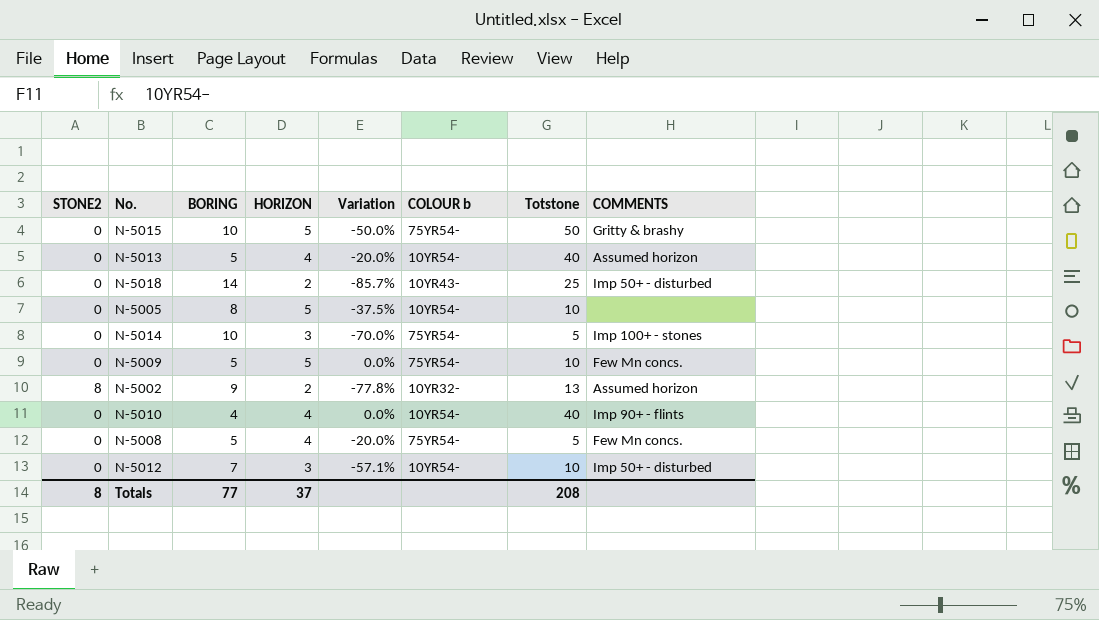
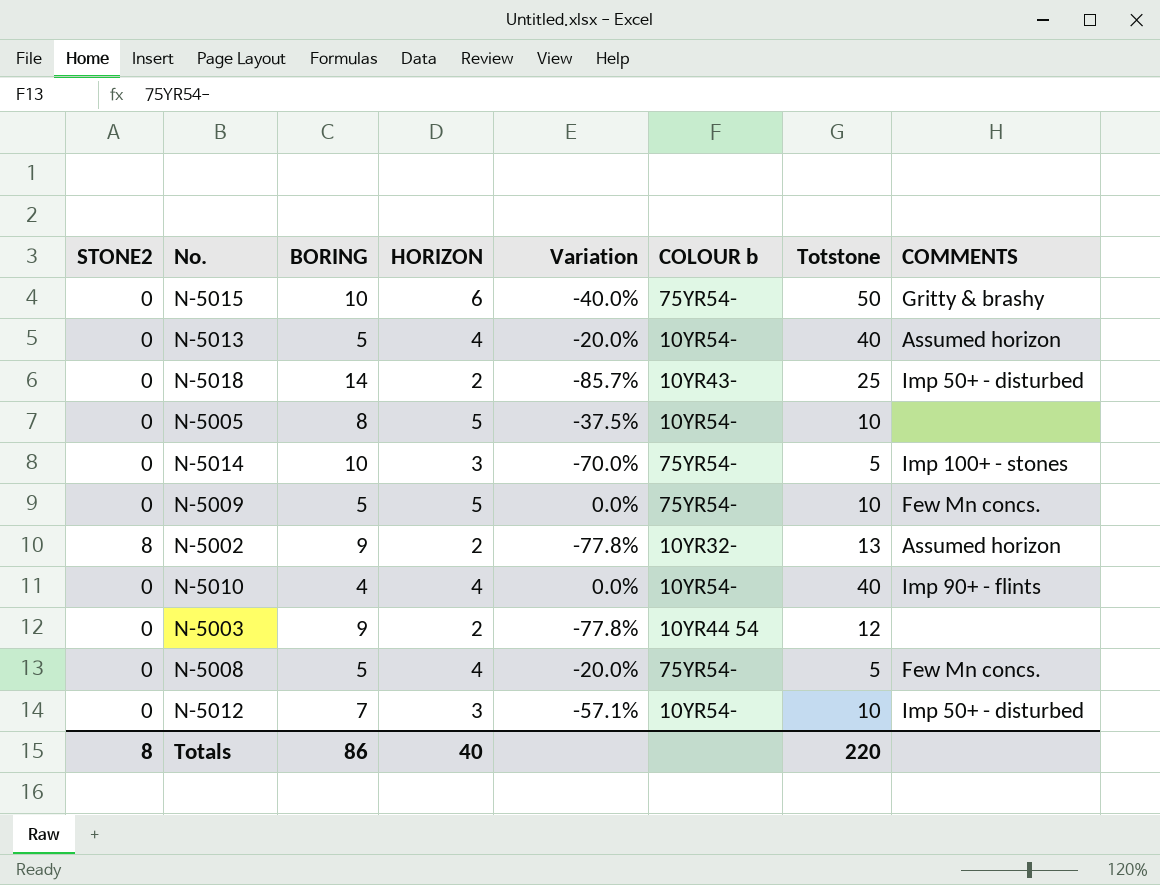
N-5015 | HORIZON: 5 -> 6
N-5015 | Variation: -50.0% -> -40.0%
row N-5003: none -> 0 | 9 | 2 | -77.8% | 10YR44 54 | 12 | none
Totals | BORING: 77 -> 86
Totals | HORIZON: 37 -> 40
Totals | Totstone: 208 -> 220

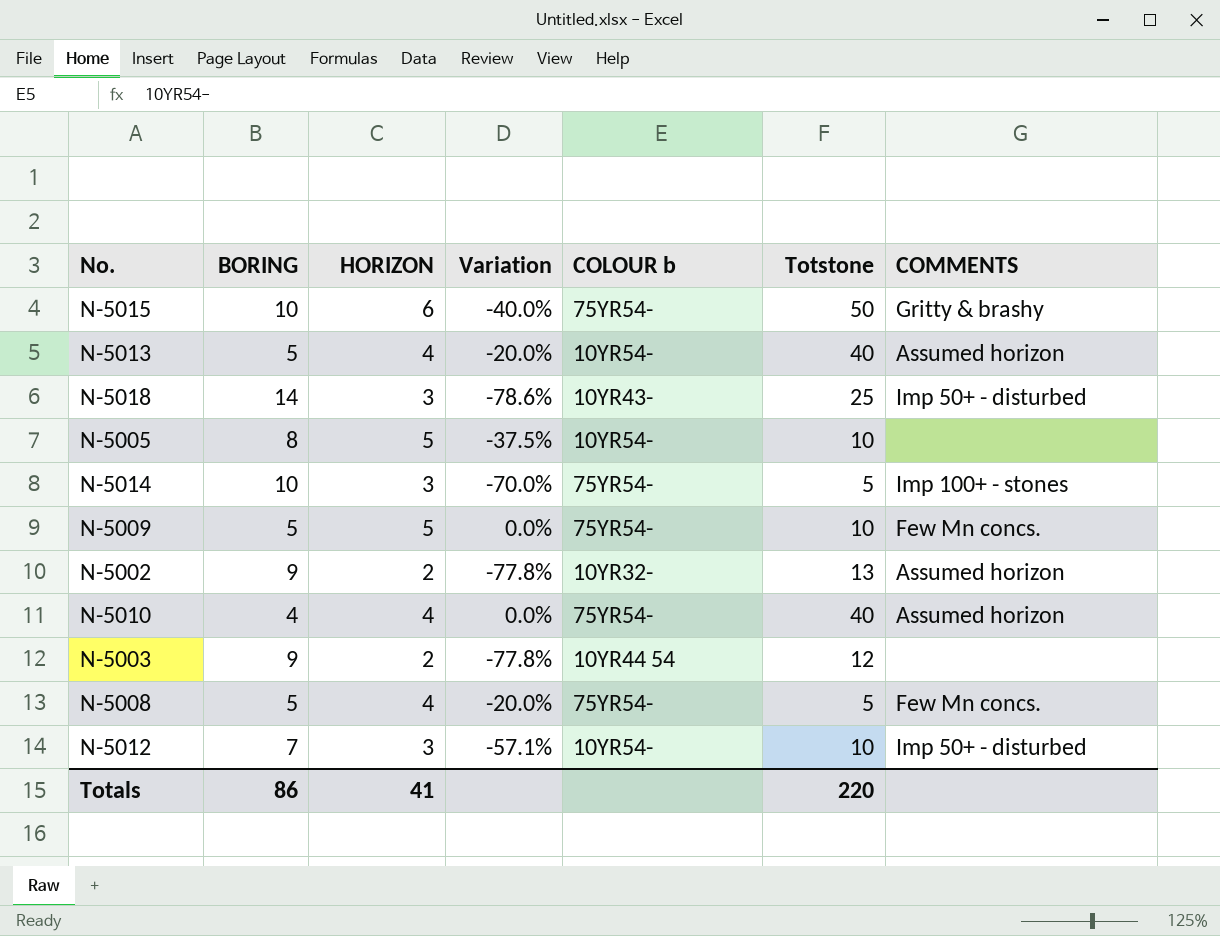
column STONE2 | position: 1 -> none
N-5018 | HORIZON: 2 -> 3
N-5018 | Variation: -85.7% -> -78.6%
N-5010 | COLOUR b: 10YR54- -> 75YR54-
N-5010 | COMMENTS: Imp 90+ - flints -> Assumed horizon
Totals | HORIZON: 40 -> 41

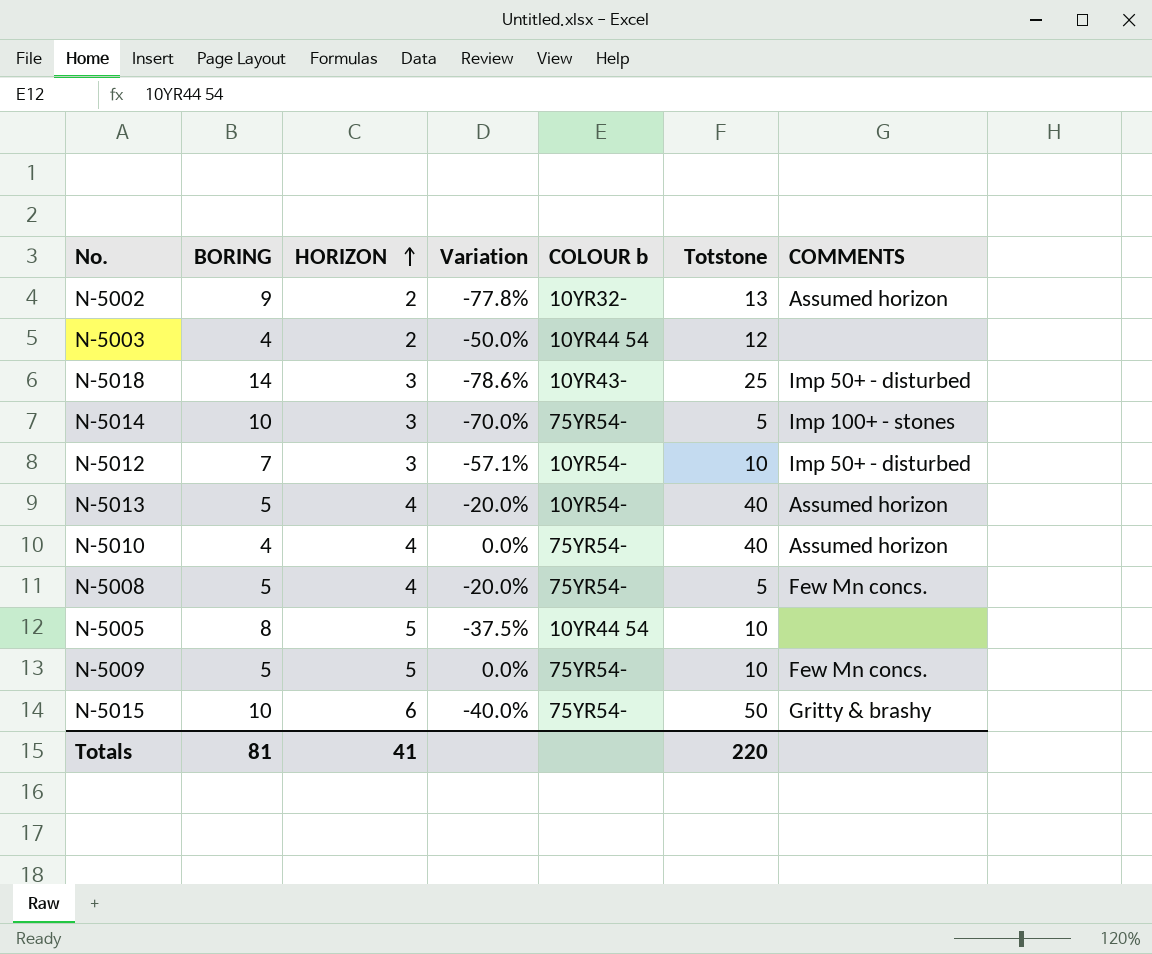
row order: none -> HORIZON ascending
N-5003 | BORING: 9 -> 4
N-5003 | Variation: -77.8% -> -50.0%
N-5005 | COLOUR b: 10YR54- -> 10YR44 54
Totals | BORING: 86 -> 81

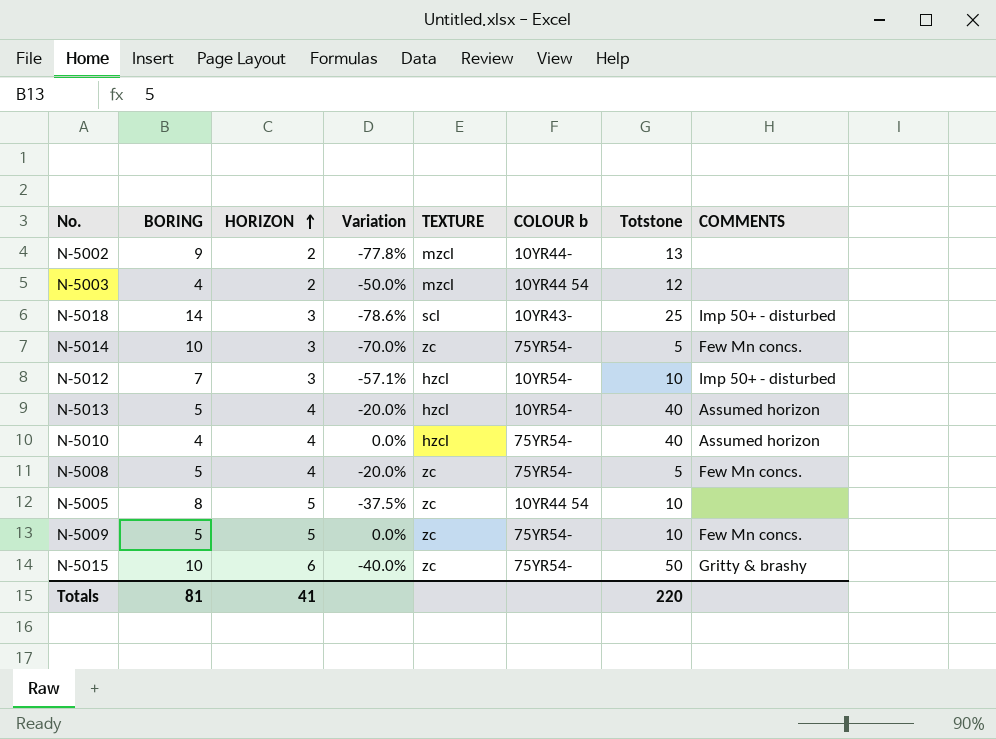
column TEXTURE | position: none -> 5
N-5002 | COLOUR b: 10YR32- -> 10YR44-
N-5002 | COMMENTS: Assumed horizon -> none
N-5014 | COMMENTS: Imp 100+ - stones -> Few Mn concs.

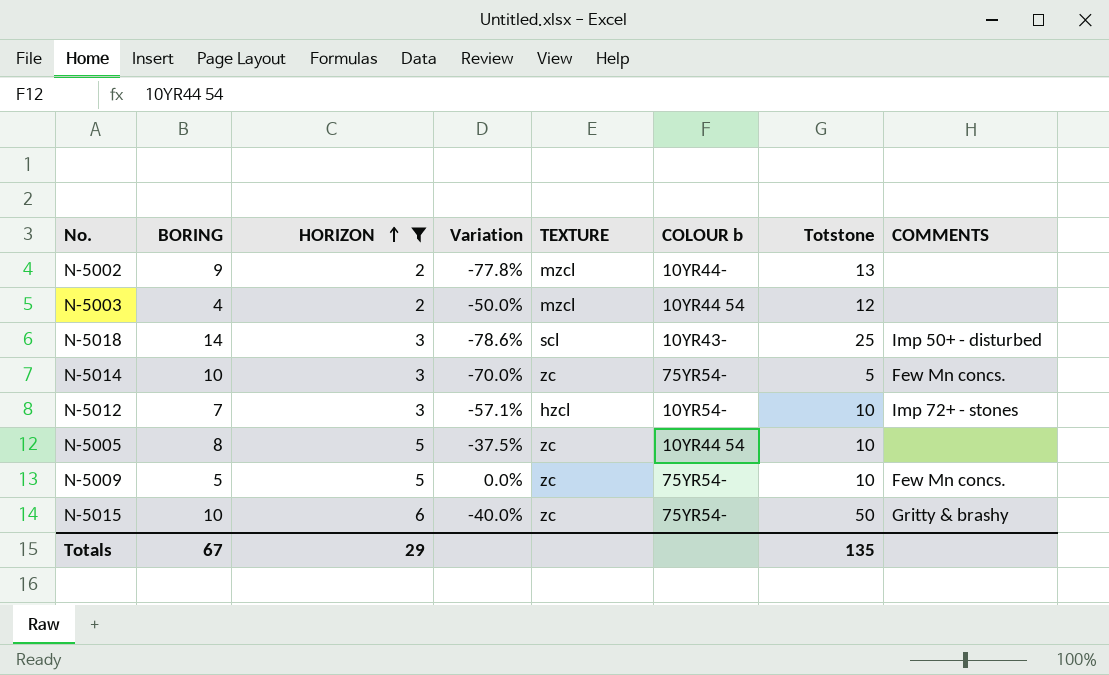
filter: none -> HORIZON != 4
N-5012 | COMMENTS: Imp 50+ - disturbed -> Imp 72+ - stones
Totals | BORING: 81 -> 67
Totals | HORIZON: 41 -> 29
Totals | Totstone: 220 -> 135

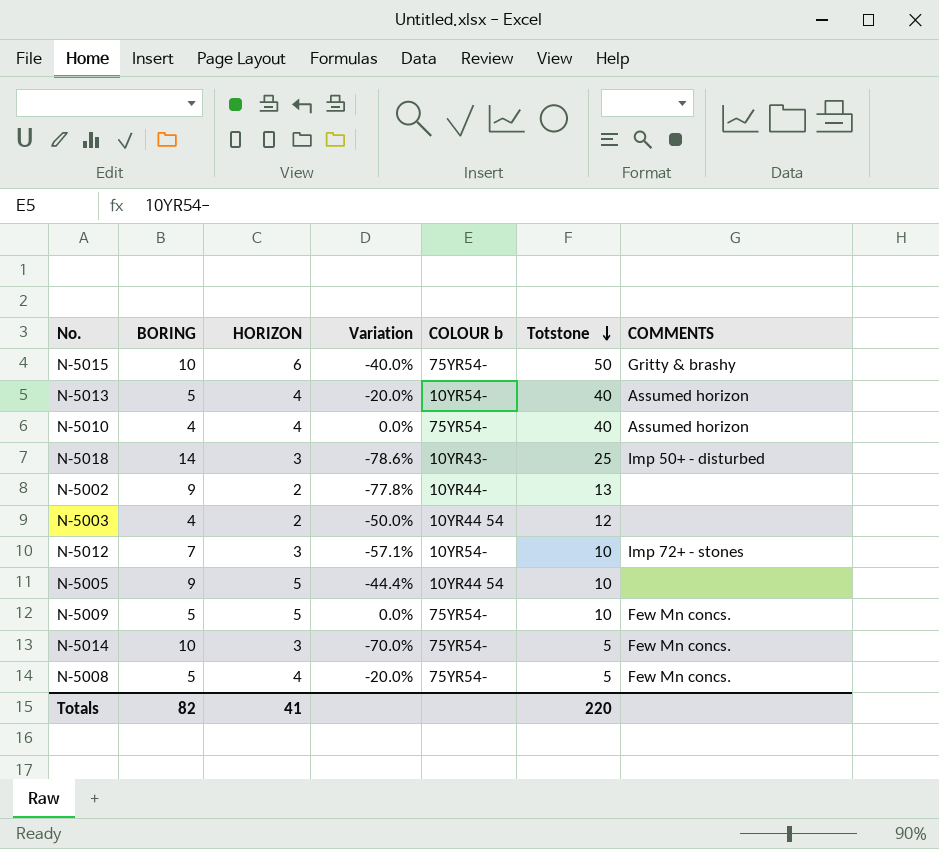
filter: HORIZON != 4 -> none
row order: HORIZON ascending -> Totstone descending
column TEXTURE | position: 5 -> none
N-5005 | BORING: 8 -> 9
N-5005 | Variation: -37.5% -> -44.4%
Totals | BORING: 67 -> 82
Totals | HORIZON: 29 -> 41
Totals | Totstone: 135 -> 220

